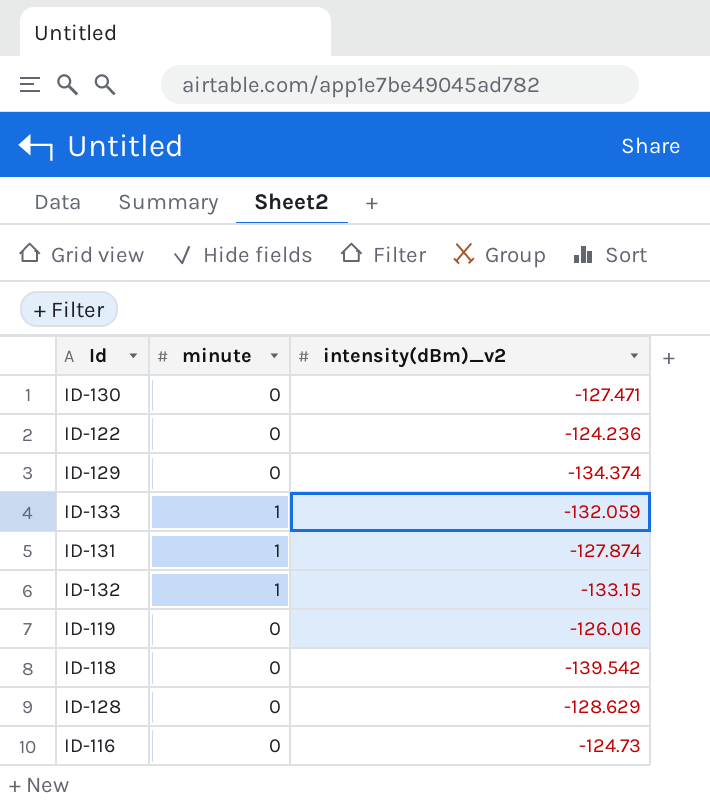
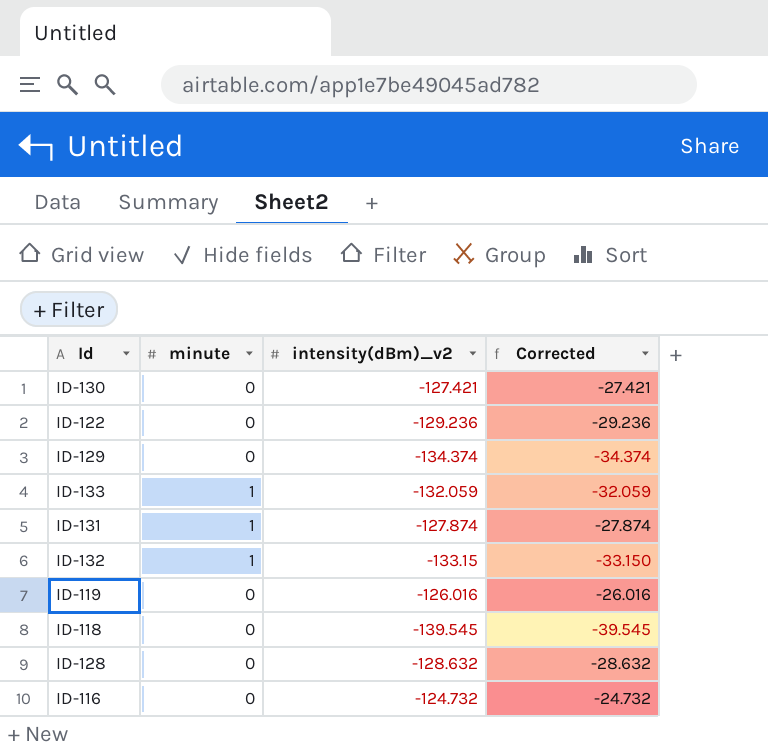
column Corrected | formula: none -> [intensity(dBm)_v2] + 100
ID-130 | intensity(dBm)_v2: -127.471 -> -127.421
ID-122 | intensity(dBm)_v2: -124.236 -> -129.236
ID-118 | intensity(dBm)_v2: -139.542 -> -139.545
ID-128 | intensity(dBm)_v2: -128.629 -> -128.632
ID-116 | intensity(dBm)_v2: -124.73 -> -124.732

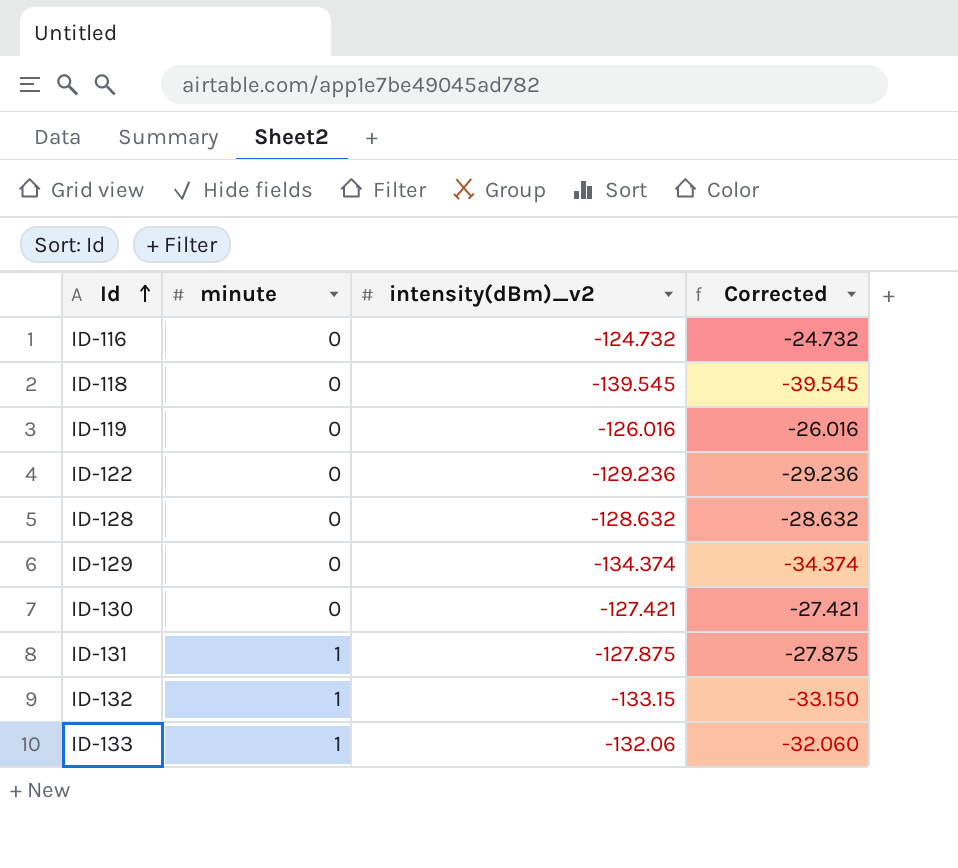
row order: none -> Id ascending
ID-131 | intensity(dBm)_v2: -127.874 -> -127.875
ID-131 | Corrected: -27.874 -> -27.875
ID-133 | intensity(dBm)_v2: -132.059 -> -132.06
ID-133 | Corrected: -32.059 -> -32.060

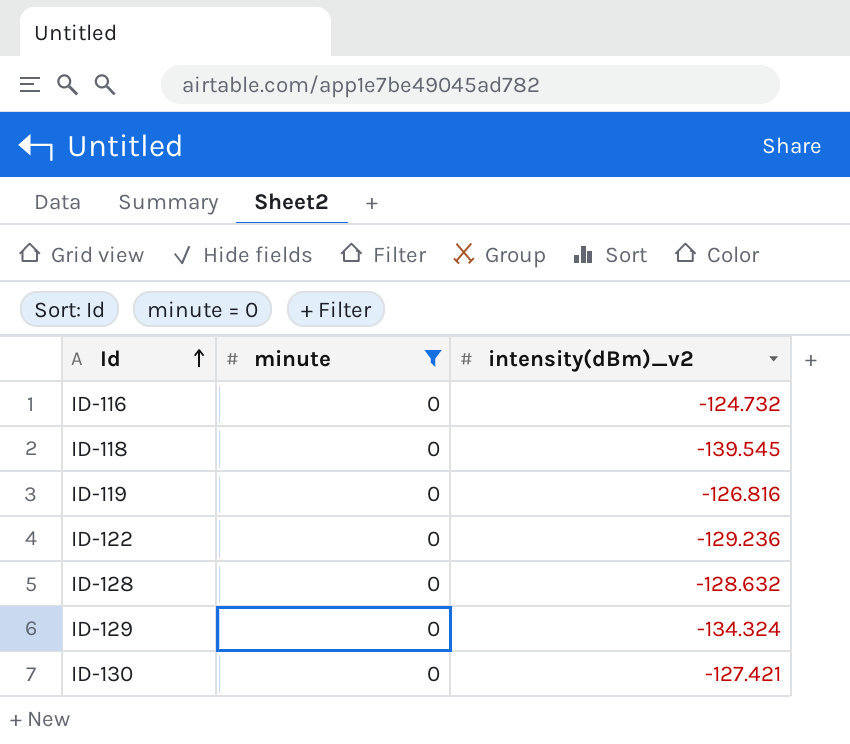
filter: none -> minute = 0
column Corrected | formula: [intensity(dBm)_v2] + 100 -> none
ID-119 | intensity(dBm)_v2: -126.016 -> -126.816
ID-129 | intensity(dBm)_v2: -134.374 -> -134.324

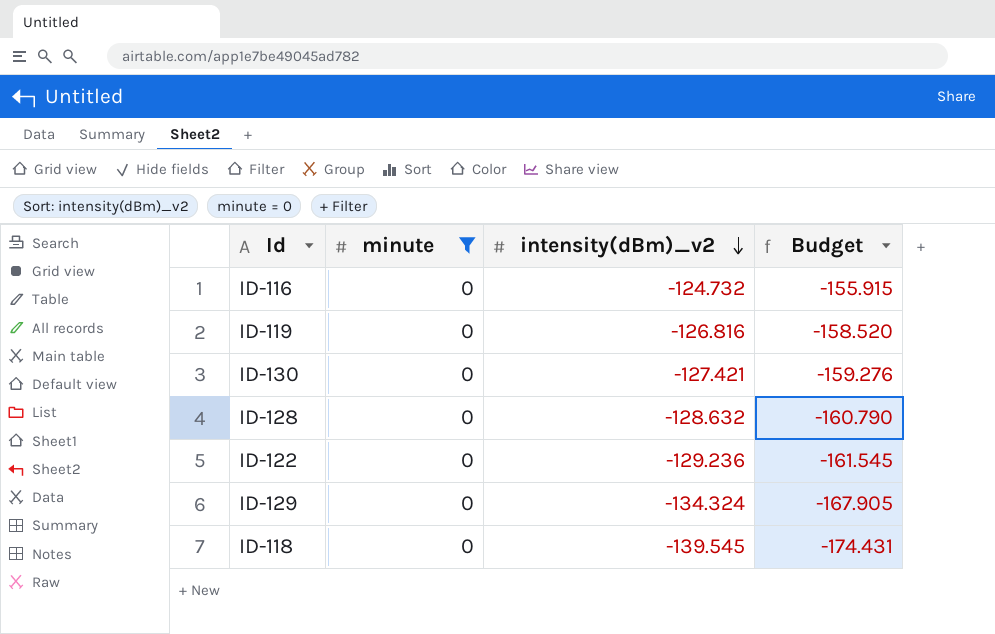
row order: Id ascending -> intensity(dBm)_v2 descending
column Budget | formula: none -> [intensity(dBm)_v2] * 1.25

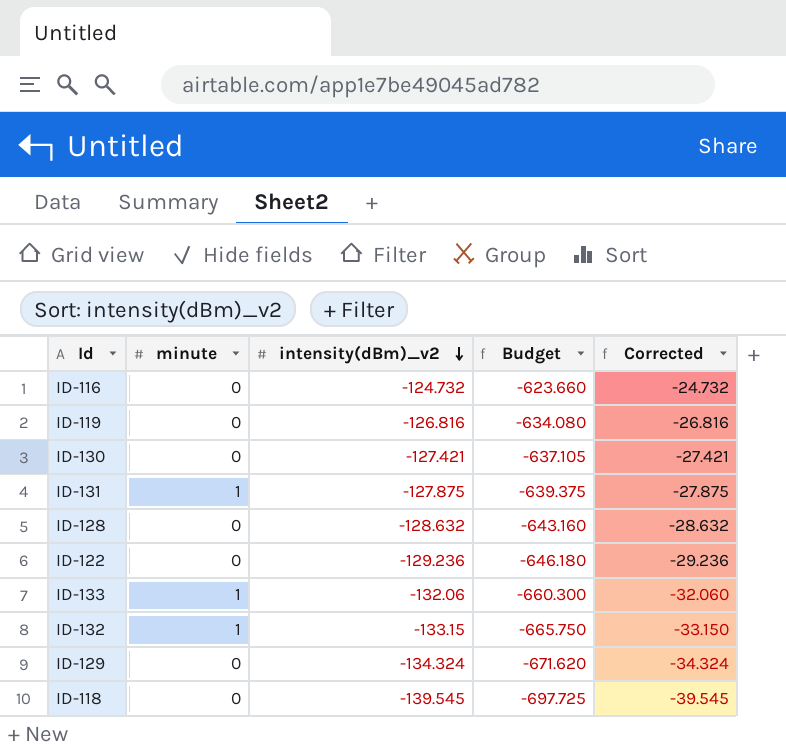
filter: minute = 0 -> none
column Budget | formula: [intensity(dBm)_v2] * 1.25 -> [intensity(dBm)_v2] * 5
column Corrected | formula: none -> [intensity(dBm)_v2] + 100

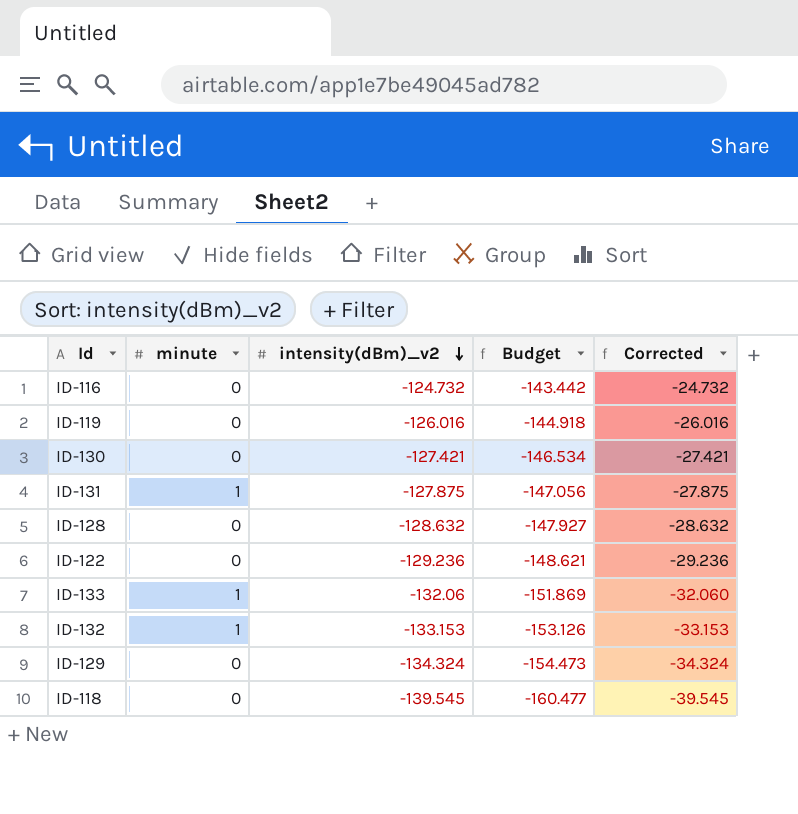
column Budget | formula: [intensity(dBm)_v2] * 5 -> [intensity(dBm)_v2] * 1.15
ID-119 | intensity(dBm)_v2: -126.816 -> -126.016
ID-119 | Corrected: -26.816 -> -26.016
ID-132 | intensity(dBm)_v2: -133.15 -> -133.153
ID-132 | Corrected: -33.150 -> -33.153

